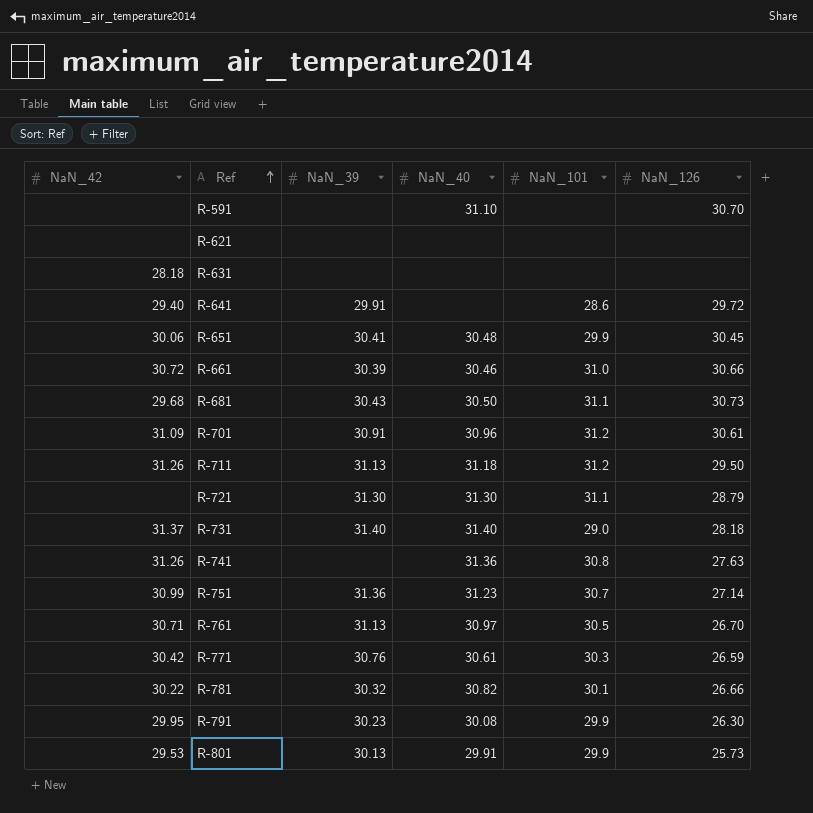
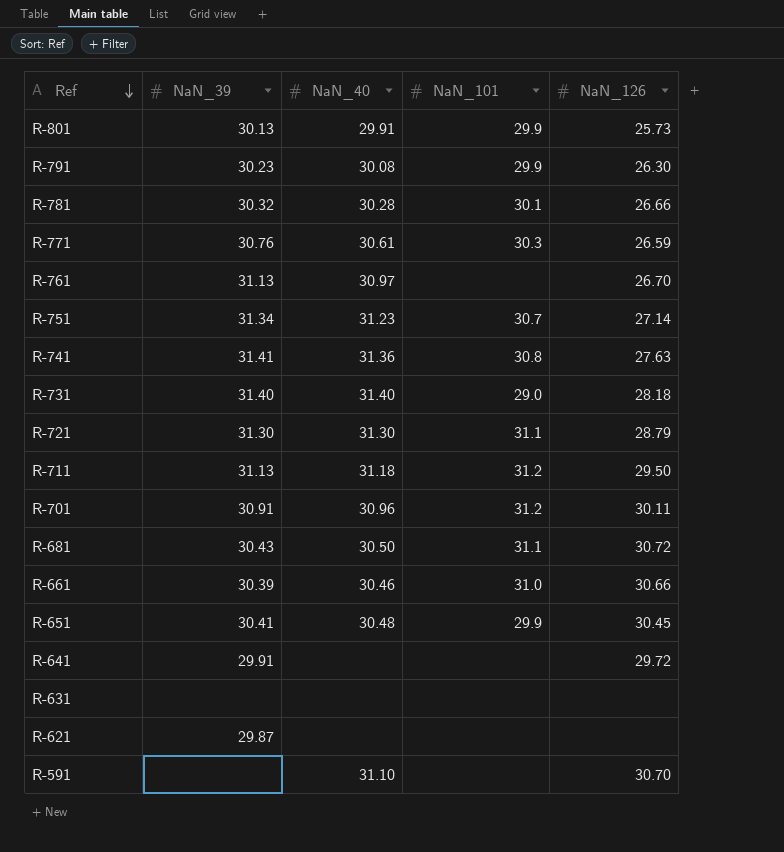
row order: Ref ascending -> Ref descending
column NaN_42 | position: 1 -> none
R-781 | NaN_40: 30.82 -> 30.28
R-761 | NaN_101: 30.5 -> none
R-751 | NaN_39: 31.36 -> 31.34
R-741 | NaN_39: none -> 31.41
R-701 | NaN_126: 30.61 -> 30.11
R-681 | NaN_126: 30.73 -> 30.72
R-641 | NaN_101: 28.6 -> none
R-621 | NaN_39: none -> 29.87

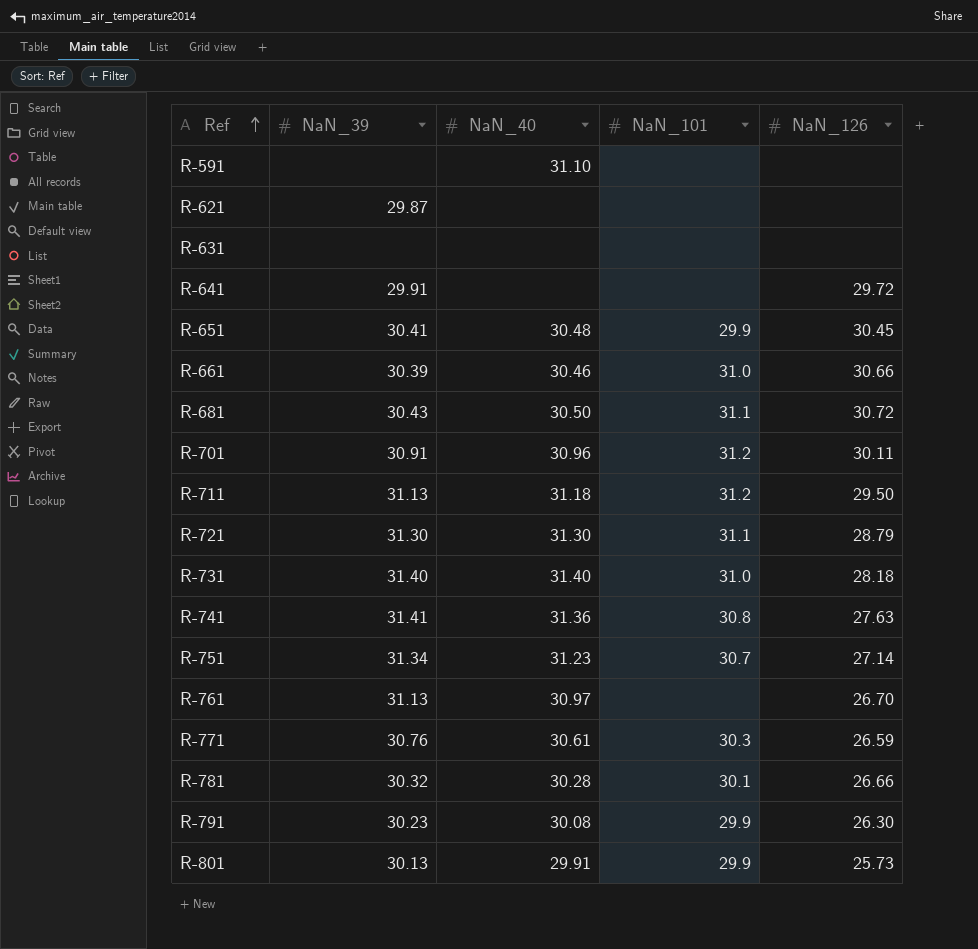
row order: Ref descending -> Ref ascending
R-591 | NaN_126: 30.70 -> none
R-731 | NaN_101: 29.0 -> 31.0

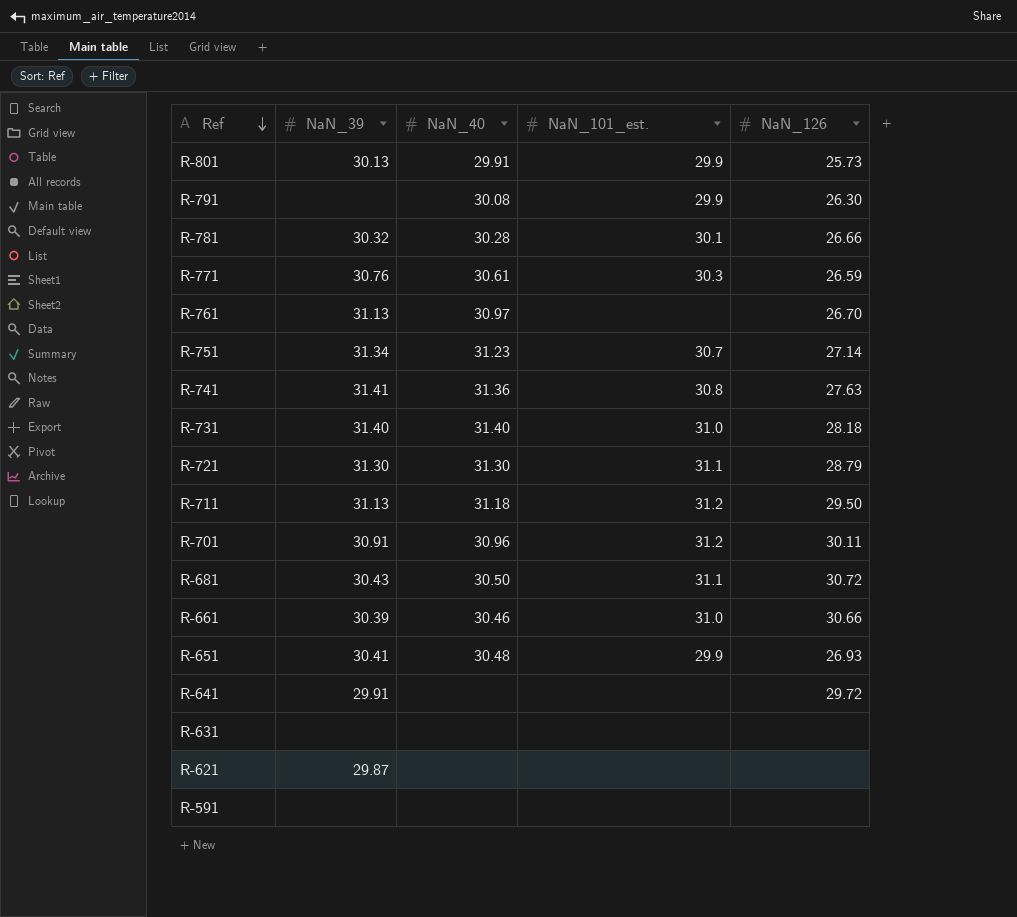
row order: Ref ascending -> Ref descending
column name: NaN_101 -> NaN_101_est.
R-791 | NaN_39: 30.23 -> none
R-651 | NaN_126: 30.45 -> 26.93
R-591 | NaN_40: 31.10 -> none

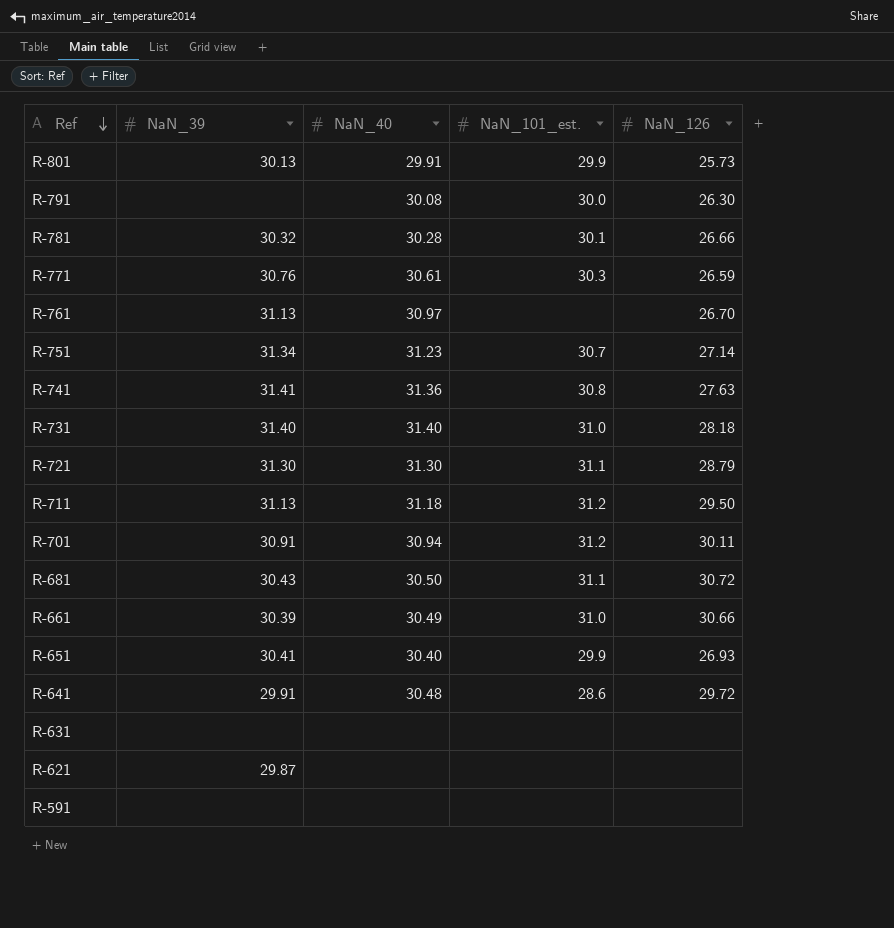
R-791 | NaN_101_est.: 29.9 -> 30.0
R-701 | NaN_40: 30.96 -> 30.94
R-661 | NaN_40: 30.46 -> 30.49
R-651 | NaN_40: 30.48 -> 30.40
R-641 | NaN_40: none -> 30.48
R-641 | NaN_101_est.: none -> 28.6

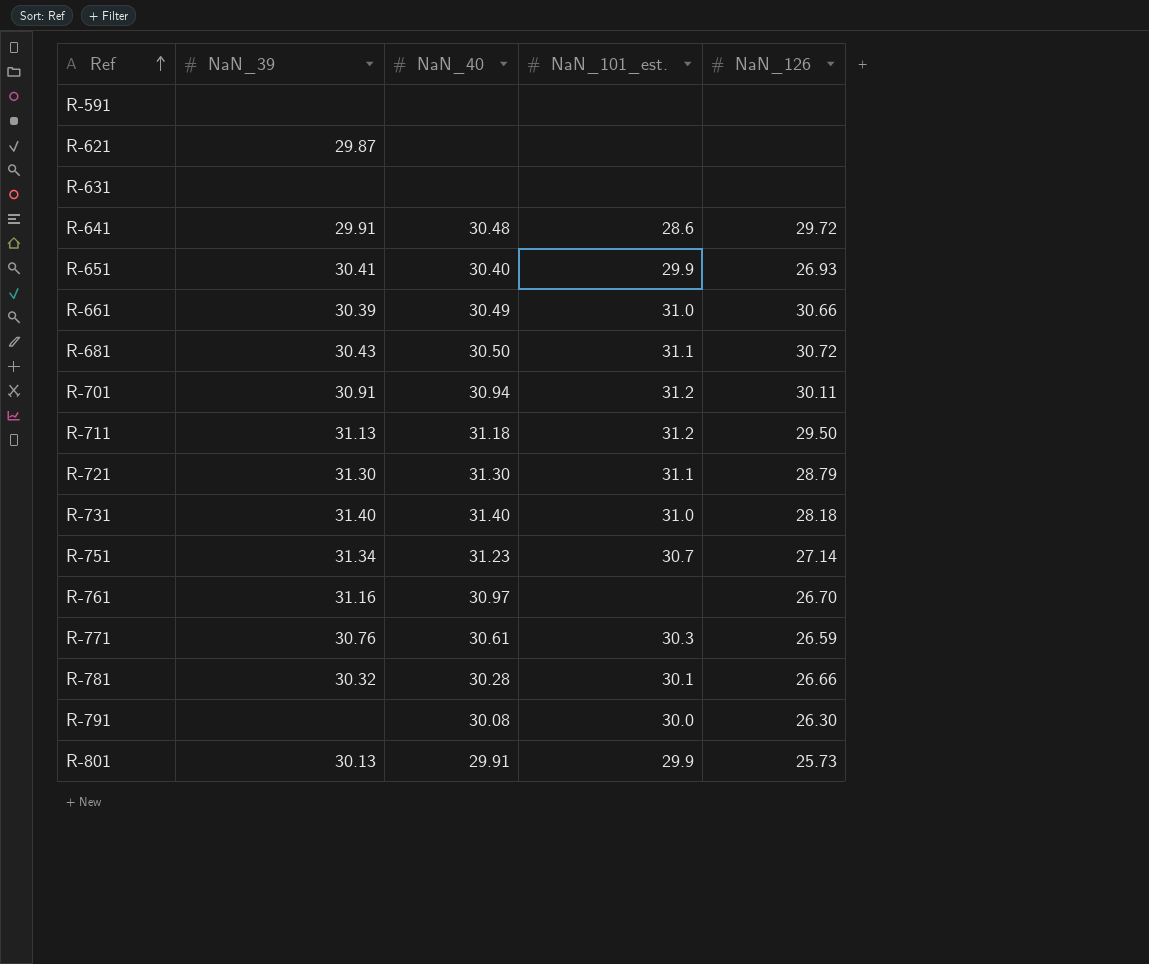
row order: Ref descending -> Ref ascending
row R-741: 31.41 | 31.36 | 30.8 | 27.63 -> none
R-761 | NaN_39: 31.13 -> 31.16

